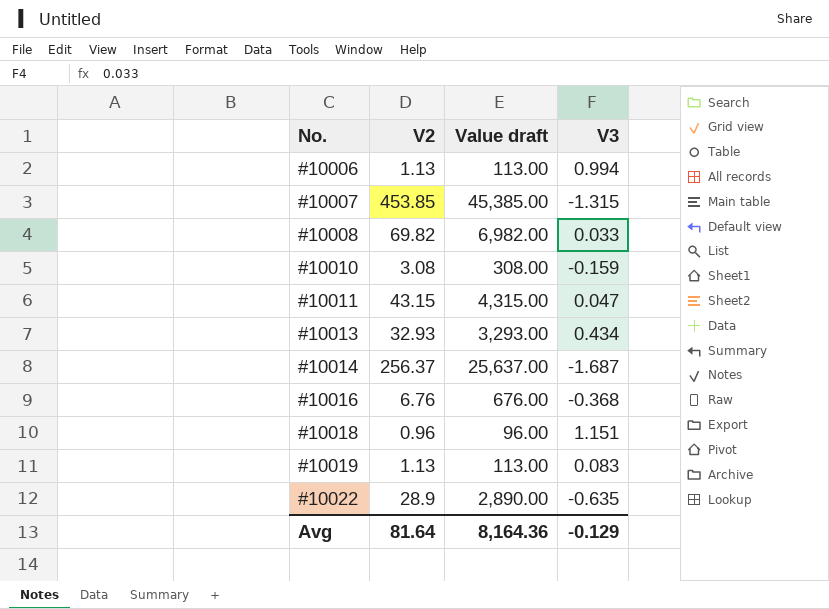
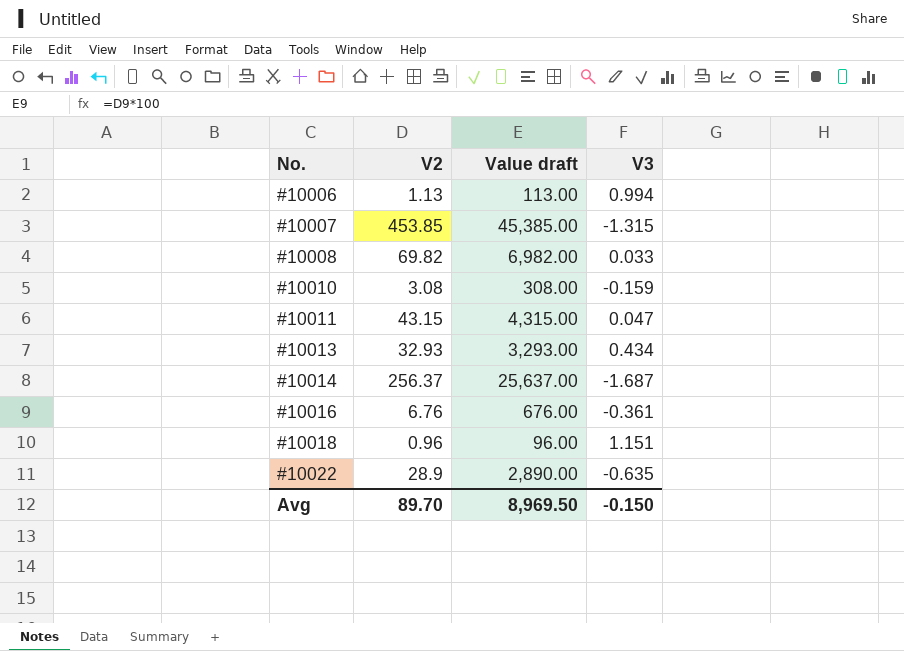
row #10019: 1.13 | 113.00 | 0.083 -> none
#10016 | V3: -0.368 -> -0.361
Avg | V2: 81.64 -> 89.70
Avg | Value draft: 8,164.36 -> 8,969.50
Avg | V3: -0.129 -> -0.150

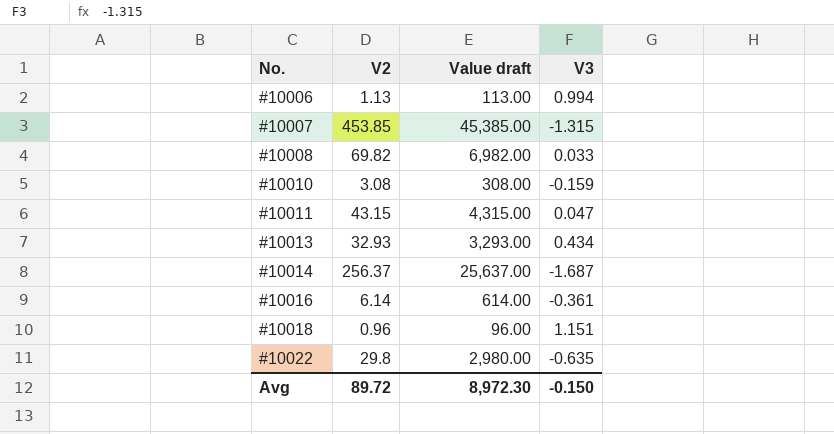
#10016 | V2: 6.76 -> 6.14
#10016 | Value draft: 676.00 -> 614.00
#10022 | V2: 28.9 -> 29.8
#10022 | Value draft: 2,890.00 -> 2,980.00
Avg | V2: 89.70 -> 89.72
Avg | Value draft: 8,969.50 -> 8,972.30

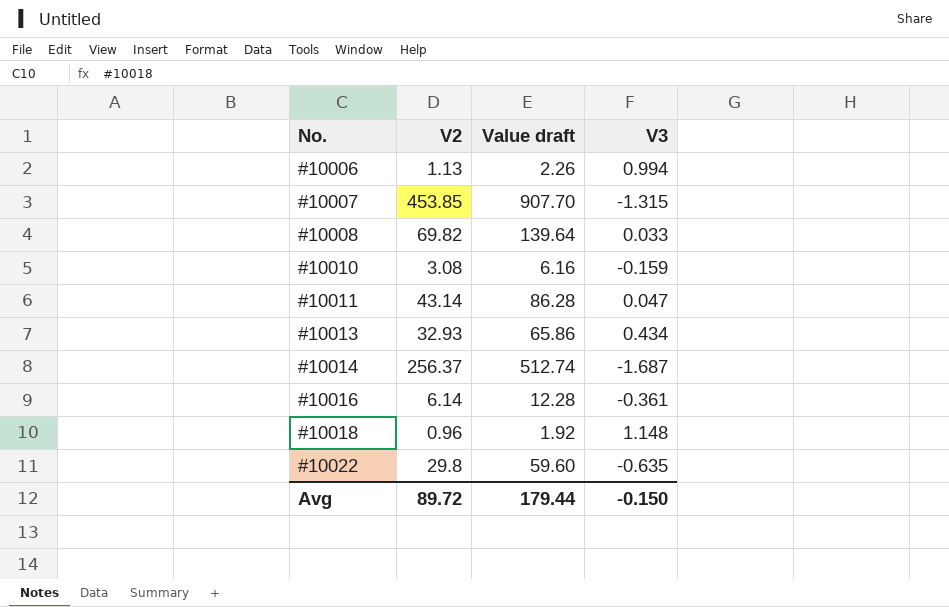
column Value draft | formula: [V2] * 100 -> [V2] * 2
#10011 | V2: 43.15 -> 43.14
#10018 | V3: 1.151 -> 1.148
Avg | Value draft: 8,972.30 -> 179.44

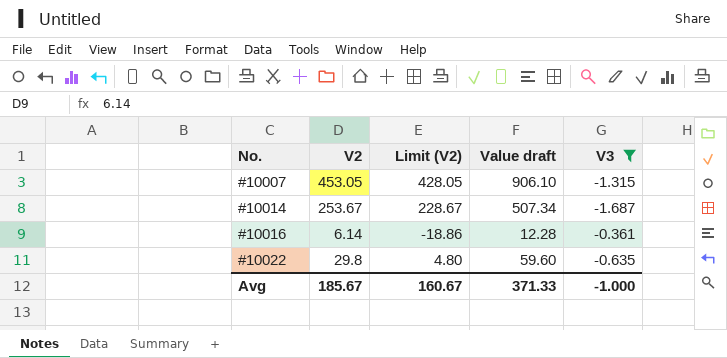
filter: none -> V3 <= -0.361
column Limit (V2) | formula: none -> [V2] - 25
#10007 | V2: 453.85 -> 453.05
#10007 | Value draft: 907.70 -> 906.10
#10014 | V2: 256.37 -> 253.67
#10014 | Value draft: 512.74 -> 507.34
Avg | V2: 89.72 -> 185.67
Avg | Value draft: 179.44 -> 371.33
Avg | V3: -0.150 -> -1.000

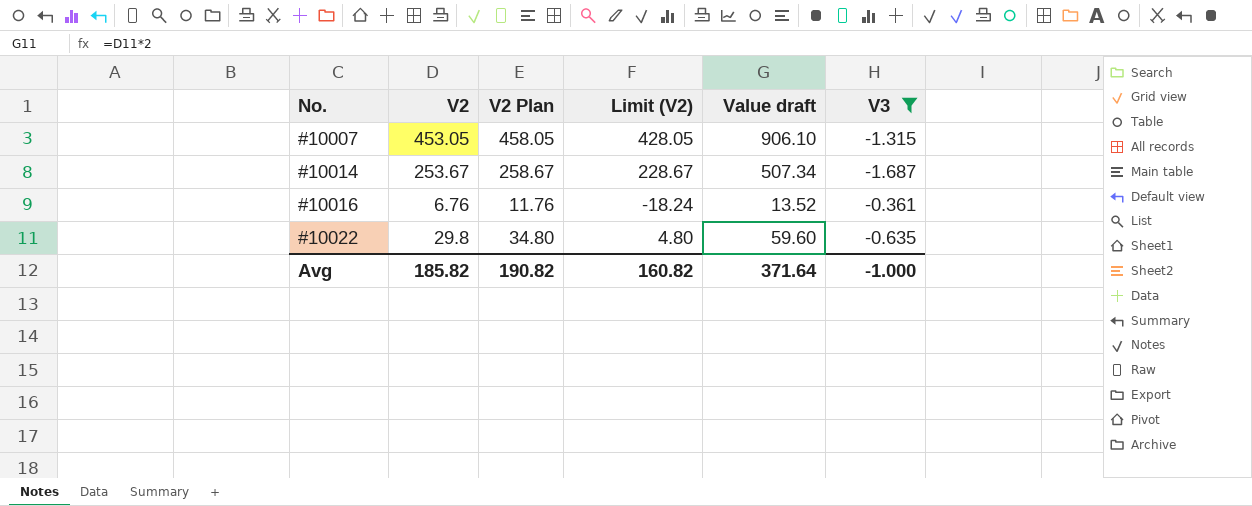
column V2 Plan | formula: none -> [V2] + 5
#10016 | V2: 6.14 -> 6.76
#10016 | Limit (V2): -18.86 -> -18.24
#10016 | Value draft: 12.28 -> 13.52
Avg | V2: 185.67 -> 185.82
Avg | Limit (V2): 160.67 -> 160.82
Avg | Value draft: 371.33 -> 371.64

